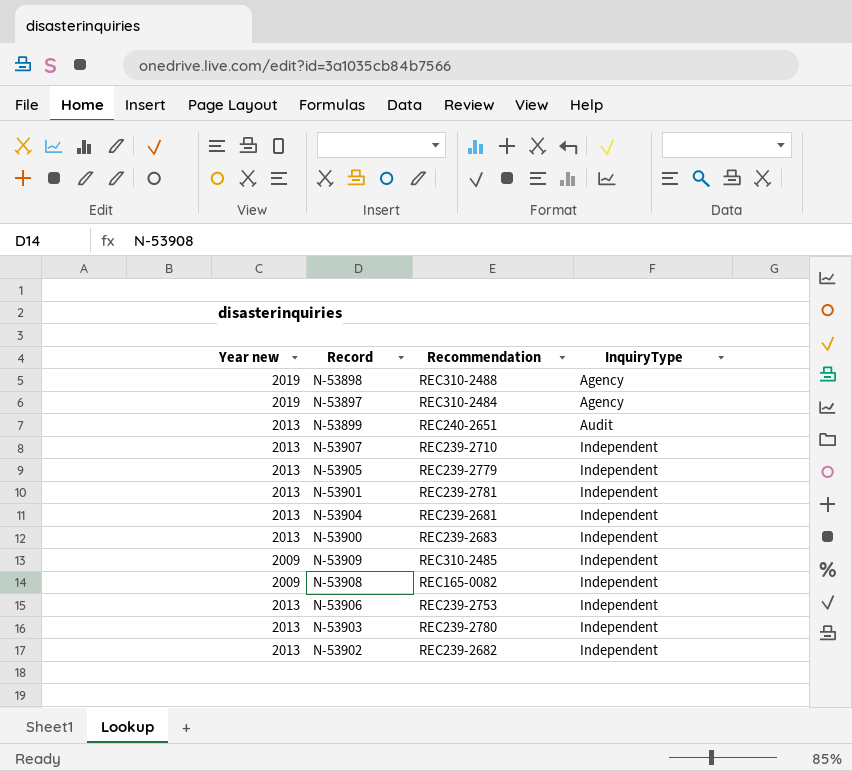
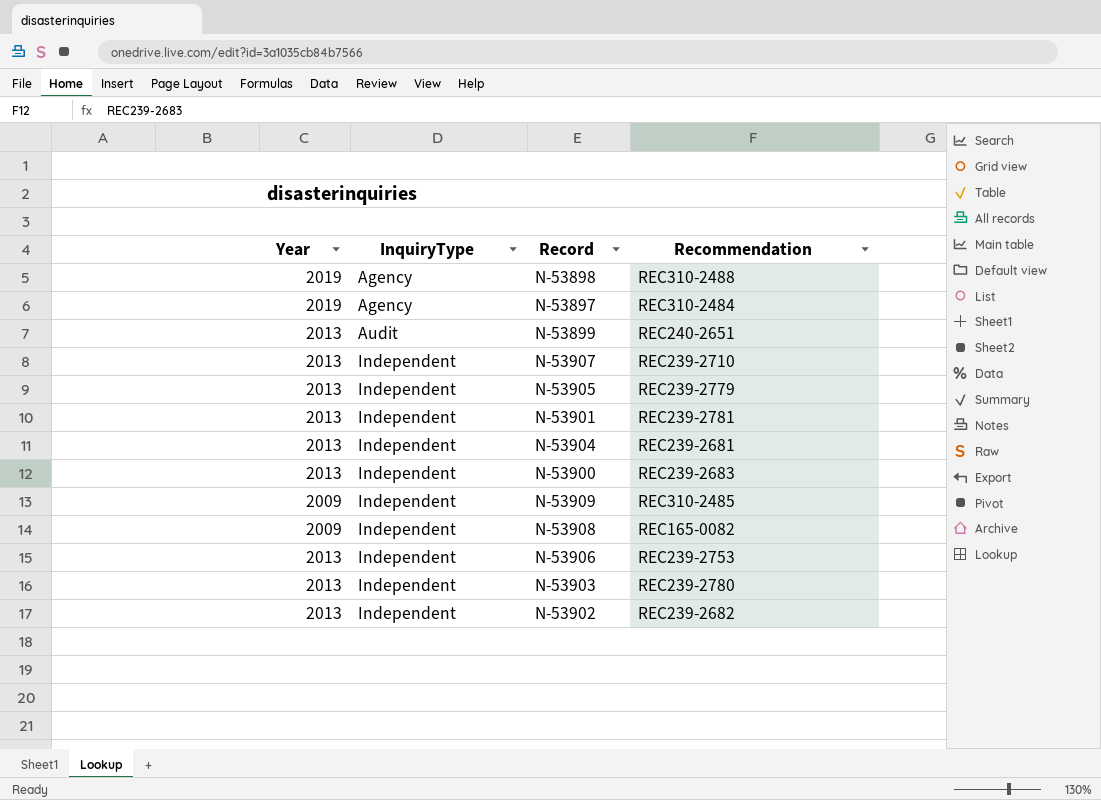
column name: Year new -> Year
column InquiryType | position: 4 -> 2

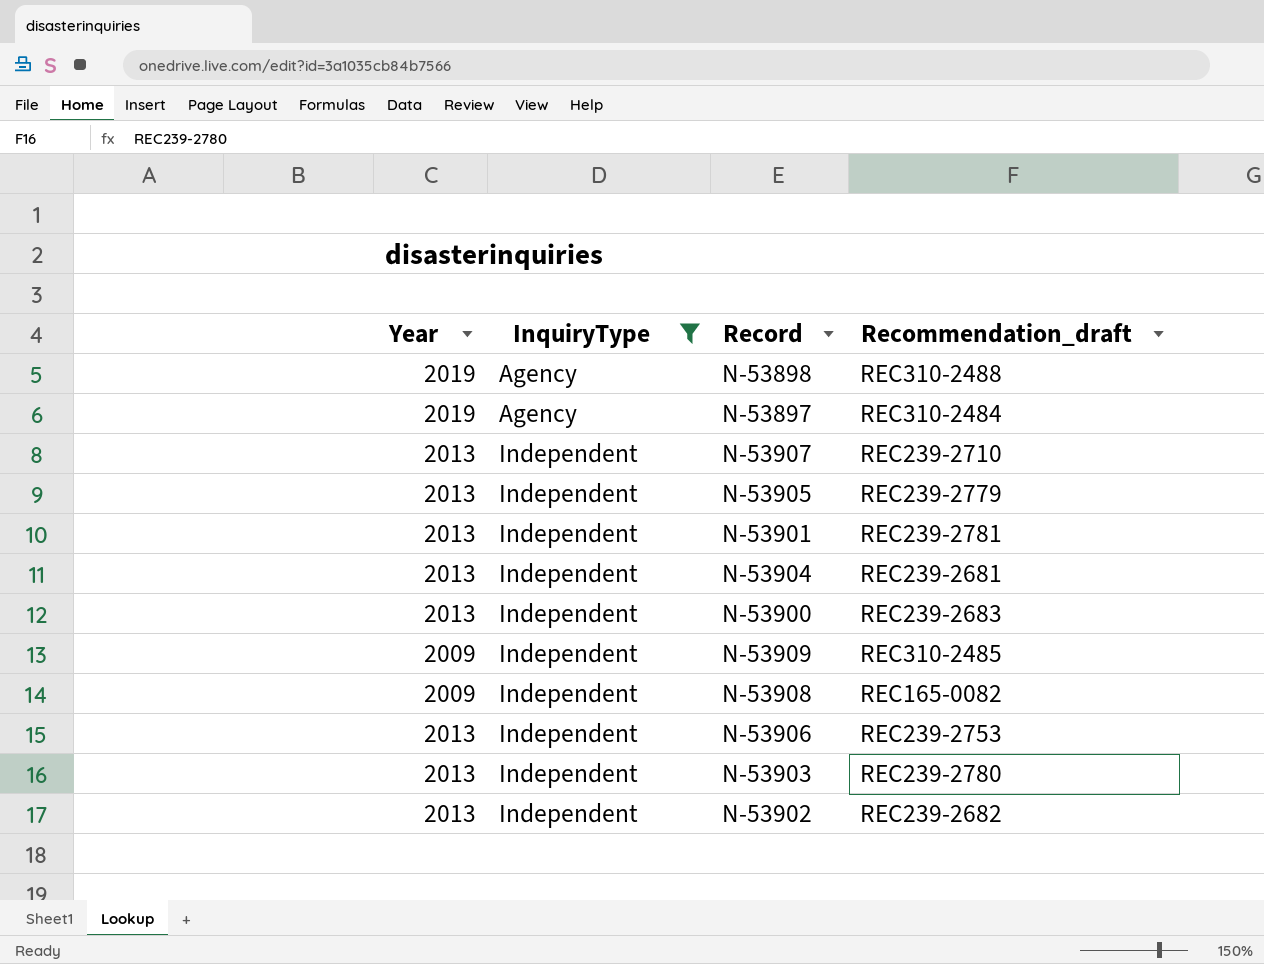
filter: none -> InquiryType != Audit
column name: Recommendation -> Recommendation_draft

